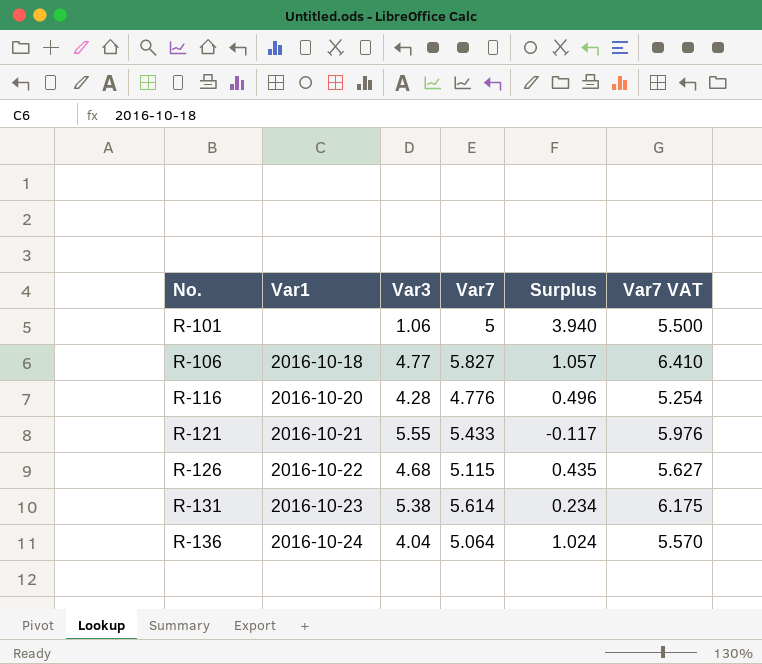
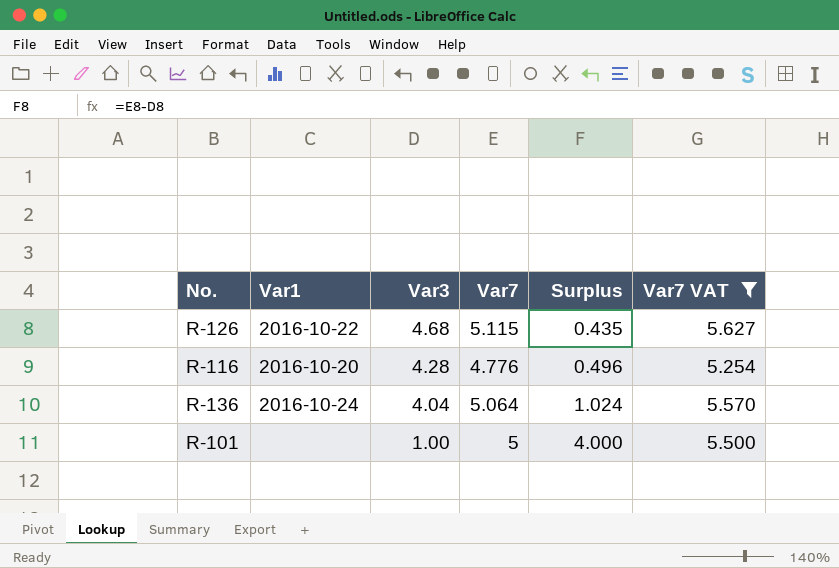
filter: none -> Var7 VAT <= 5.627
row order: No. ascending -> Var3 descending
R-101 | Var3: 1.06 -> 1.00
R-101 | Surplus: 3.940 -> 4.000

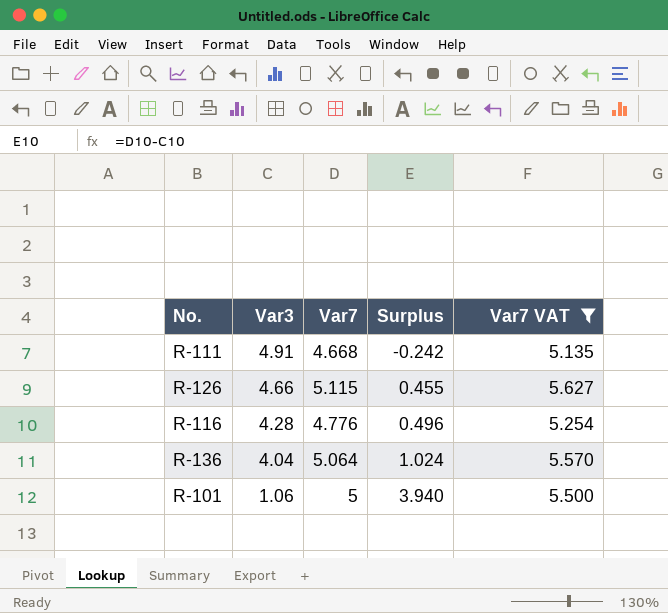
column Var1 | position: 2 -> none
row R-111: none -> 4.91 | 4.668 | -0.242 | 5.135
R-126 | Var3: 4.68 -> 4.66
R-126 | Surplus: 0.435 -> 0.455
R-101 | Var3: 1.00 -> 1.06
R-101 | Surplus: 4.000 -> 3.940

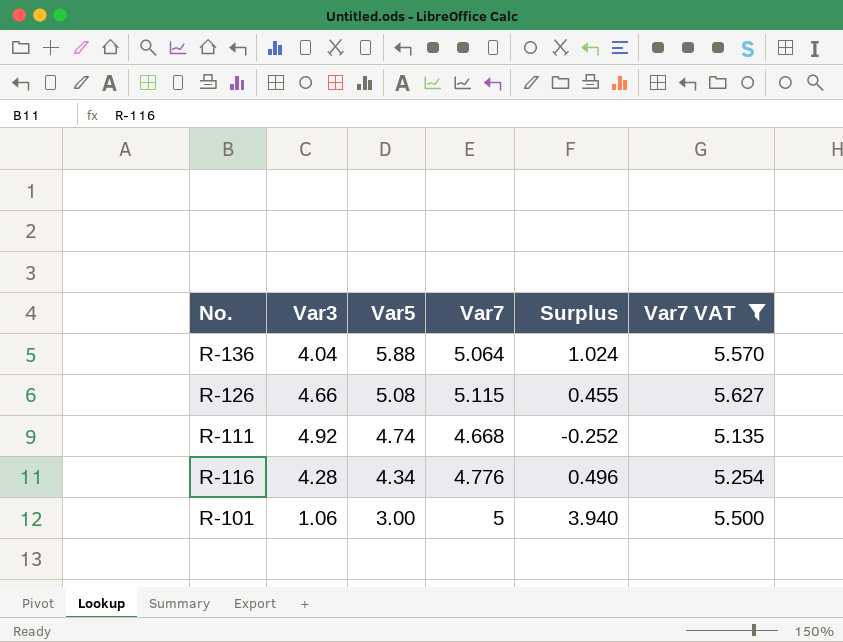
row order: Var3 descending -> Var5 descending
column Var5 | position: none -> 3
R-111 | Var3: 4.91 -> 4.92
R-111 | Surplus: -0.242 -> -0.252

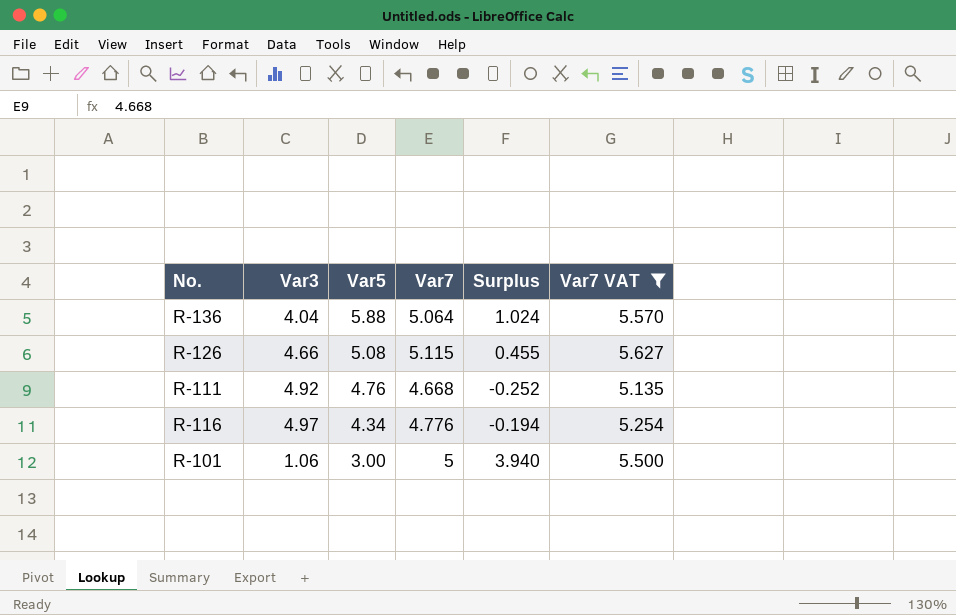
R-111 | Var5: 4.74 -> 4.76
R-116 | Var3: 4.28 -> 4.97
R-116 | Surplus: 0.496 -> -0.194

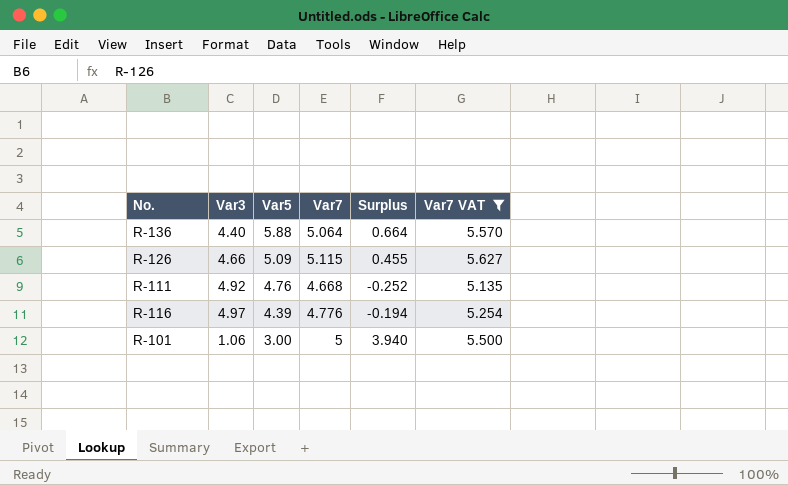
R-136 | Var3: 4.04 -> 4.40
R-136 | Surplus: 1.024 -> 0.664
R-126 | Var5: 5.08 -> 5.09
R-116 | Var5: 4.34 -> 4.39

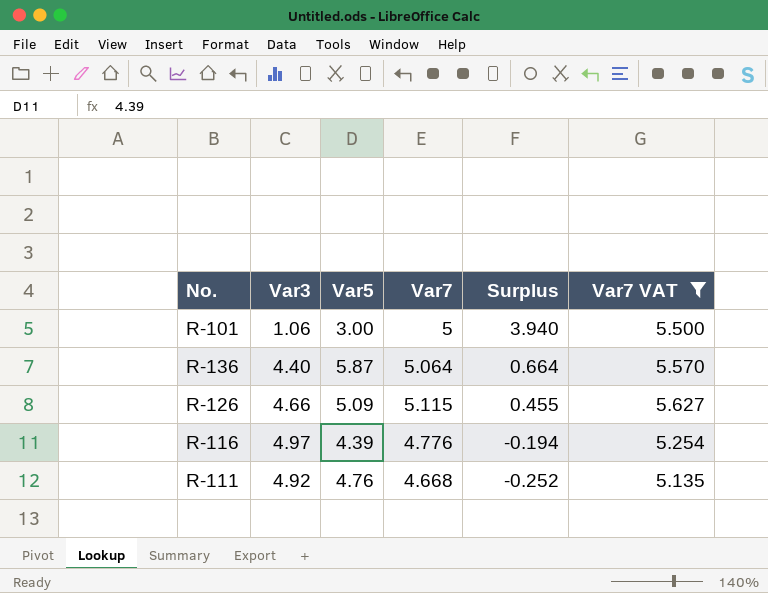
row order: Var5 descending -> Surplus descending
R-136 | Var5: 5.88 -> 5.87

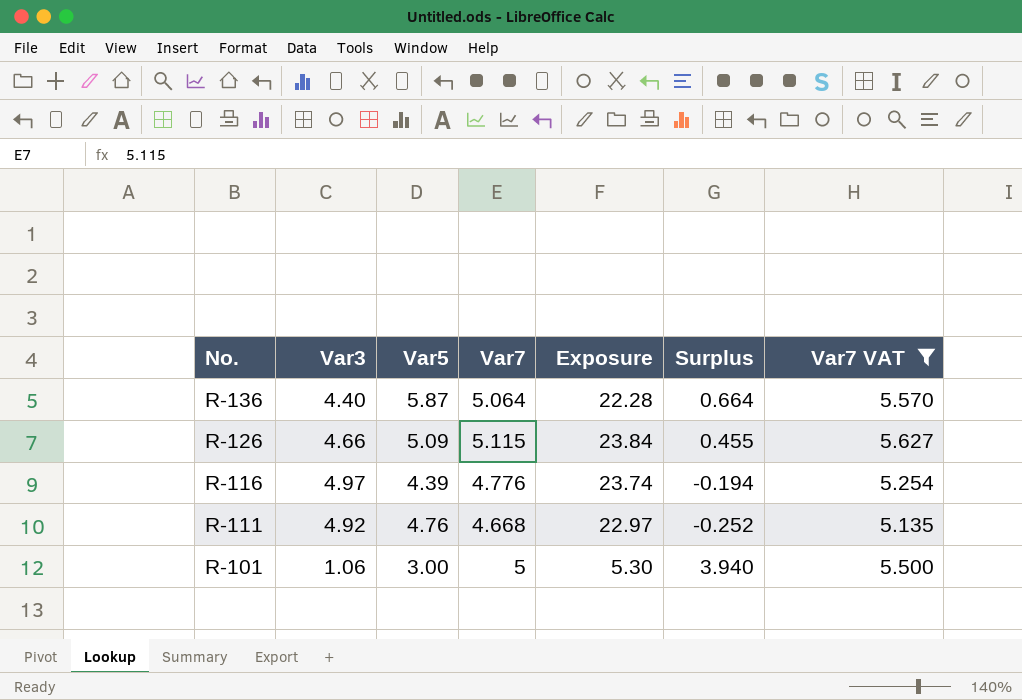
row order: Surplus descending -> No. descending
column Exposure | formula: none -> [Var3] * [Var7]

